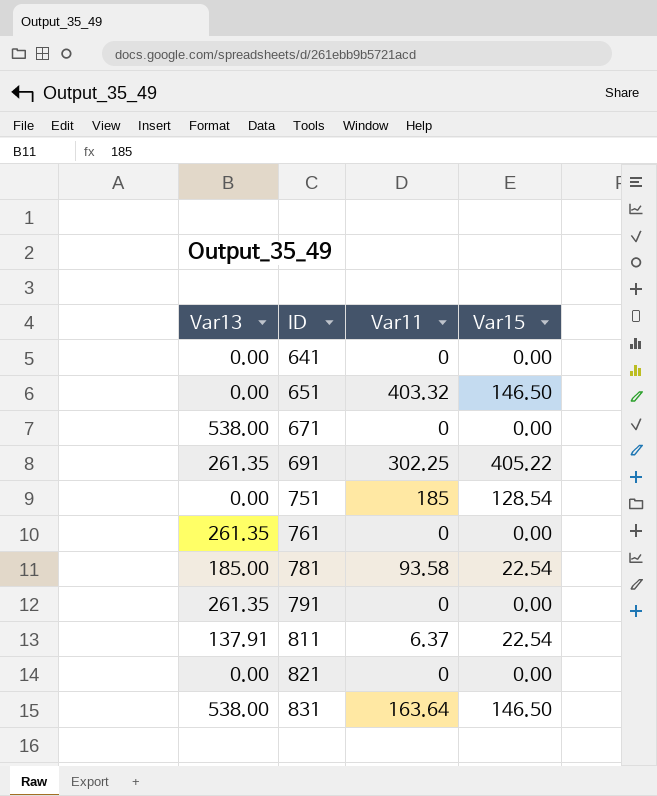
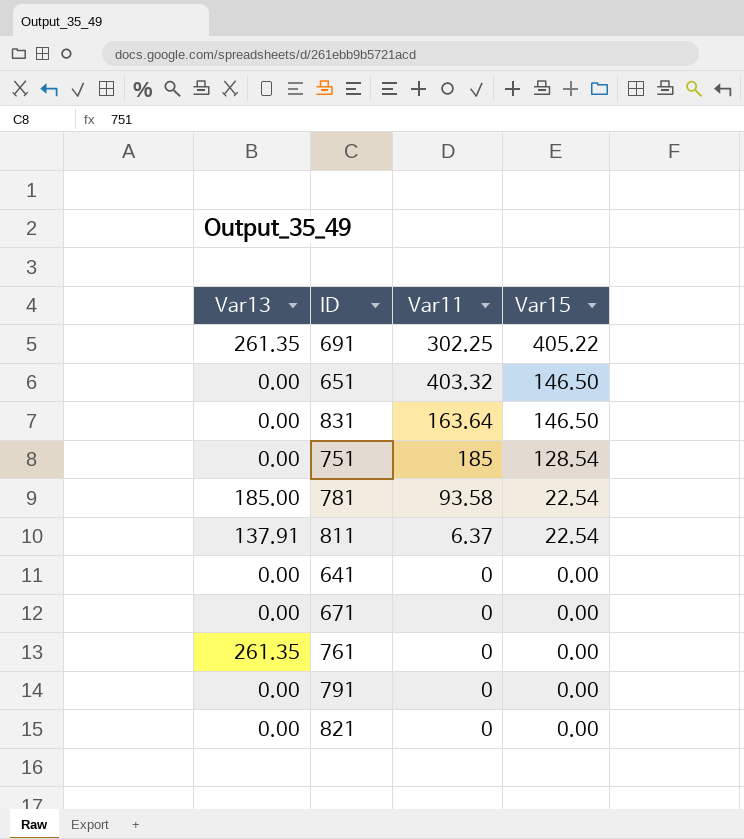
row order: ID ascending -> Var15 descending
831 | Var13: 538.00 -> 0.00
671 | Var13: 538.00 -> 0.00
791 | Var13: 261.35 -> 0.00

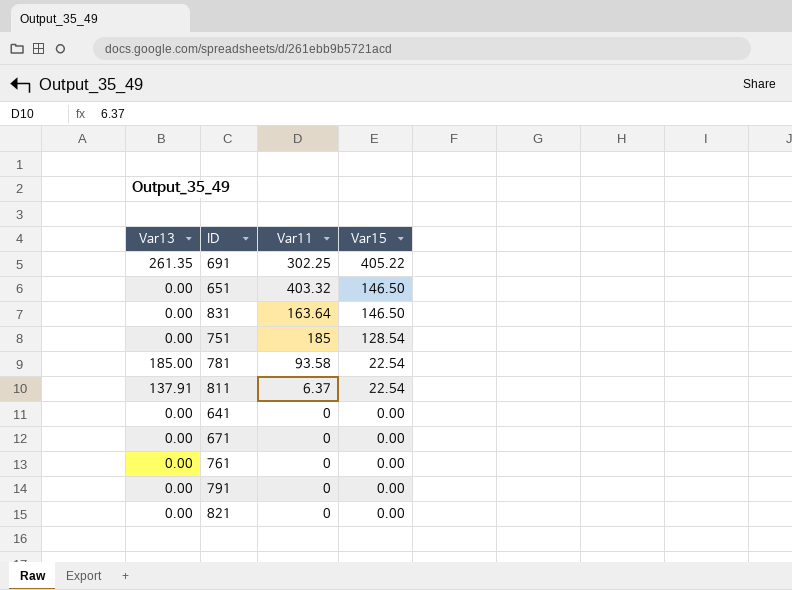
761 | Var13: 261.35 -> 0.00

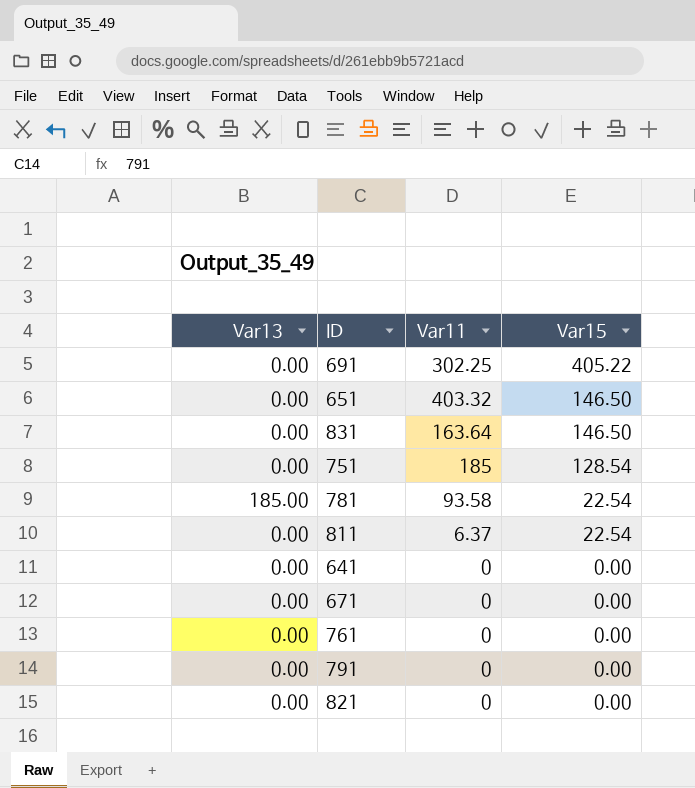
691 | Var13: 261.35 -> 0.00
811 | Var13: 137.91 -> 0.00

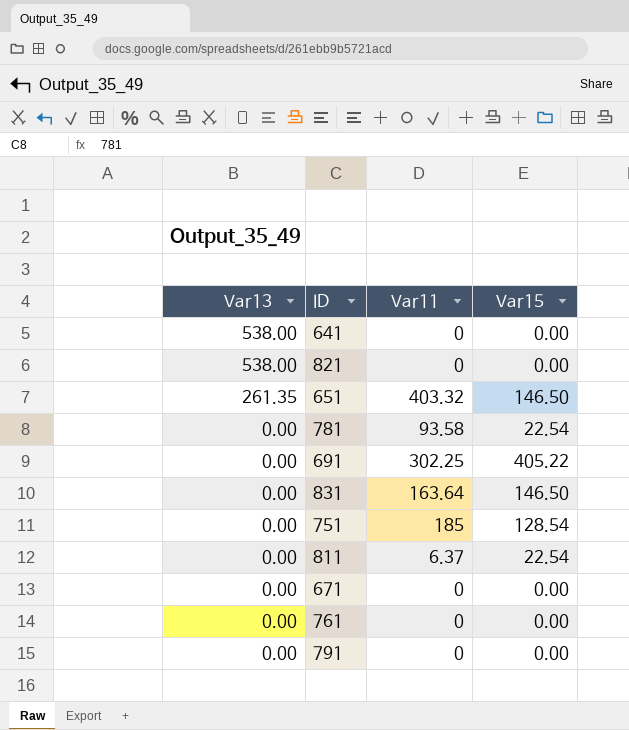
row order: Var15 descending -> Var13 descending
641 | Var13: 0.00 -> 538.00
821 | Var13: 0.00 -> 538.00
651 | Var13: 0.00 -> 261.35
781 | Var13: 185.00 -> 0.00

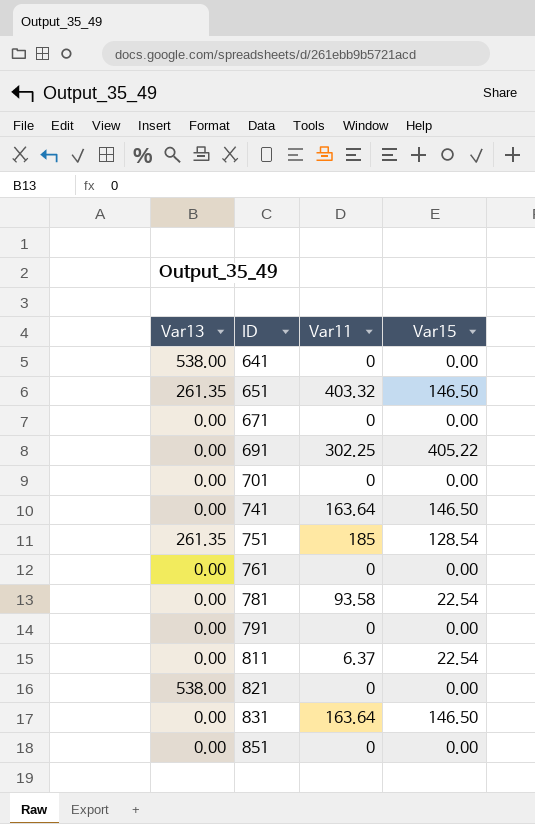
row order: Var13 descending -> ID ascending
row 701: none -> 0.00 | 0 | 0.00
row 741: none -> 0.00 | 163.64 | 146.50
751 | Var13: 0.00 -> 261.35
row 851: none -> 0.00 | 0 | 0.00

